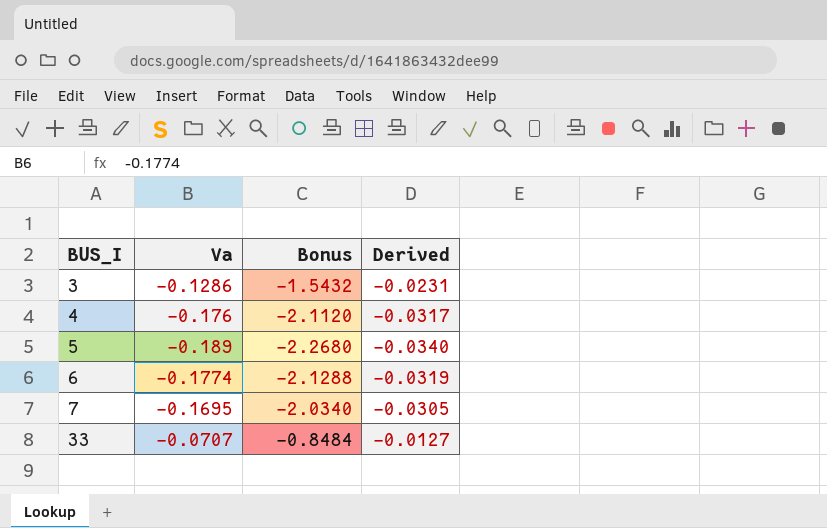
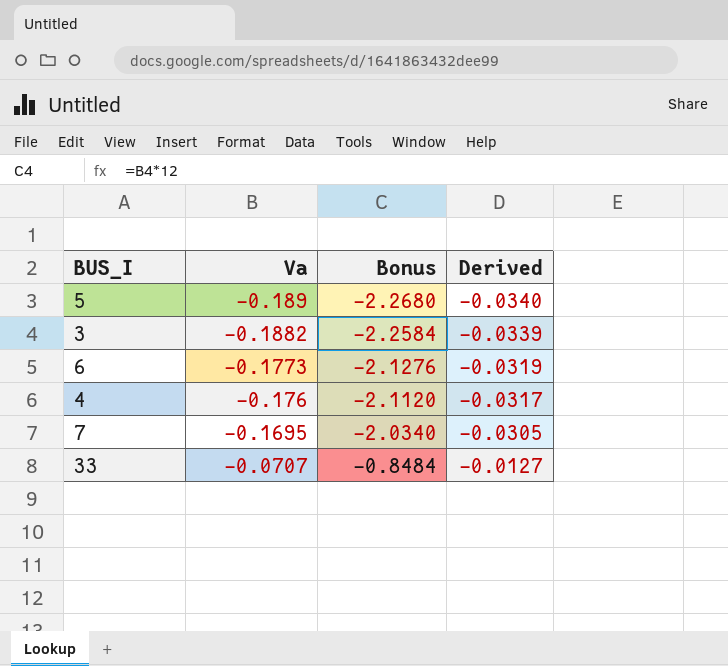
row order: BUS_I ascending -> Va ascending
3 | Va: -0.1286 -> -0.1882
3 | Bonus: -1.5432 -> -2.2584
3 | Derived: -0.0231 -> -0.0339
6 | Va: -0.1774 -> -0.1773
6 | Bonus: -2.1288 -> -2.1276

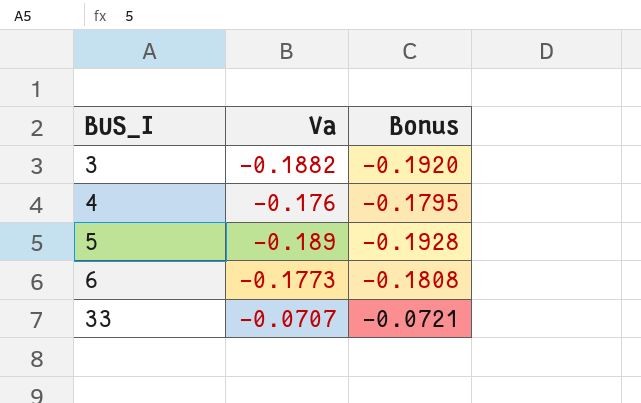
row order: Va ascending -> BUS_I ascending
column Derived | formula: [Va] * 0.18 -> none
column Bonus | formula: [Va] * 12 -> [Va] * 1.02
row 7: -0.1695 | -2.0340 | -0.0305 -> none

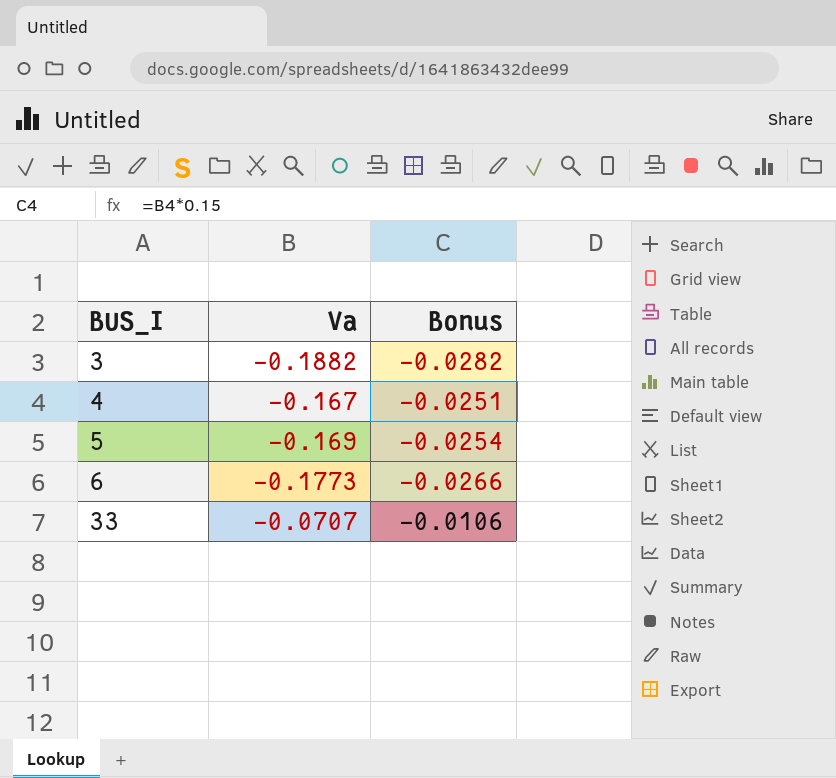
column Bonus | formula: [Va] * 1.02 -> [Va] * 0.15
4 | Va: -0.176 -> -0.167
5 | Va: -0.189 -> -0.169

